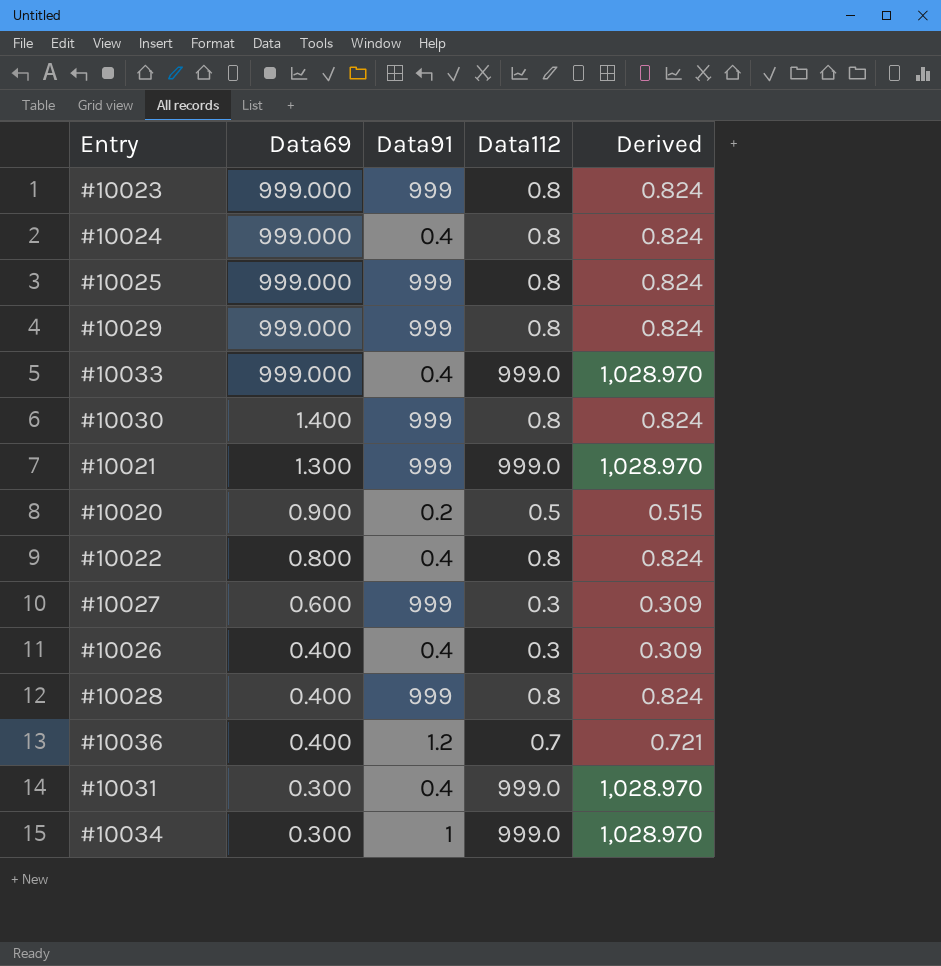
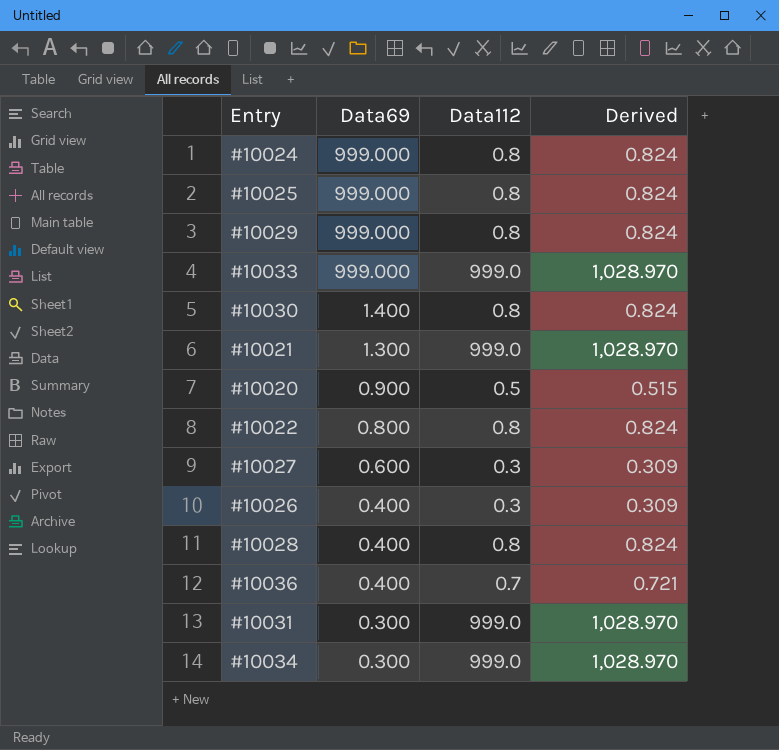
column Data91 | position: 3 -> none
row #10023: 999.000 | 999 | 0.8 | 0.824 -> none

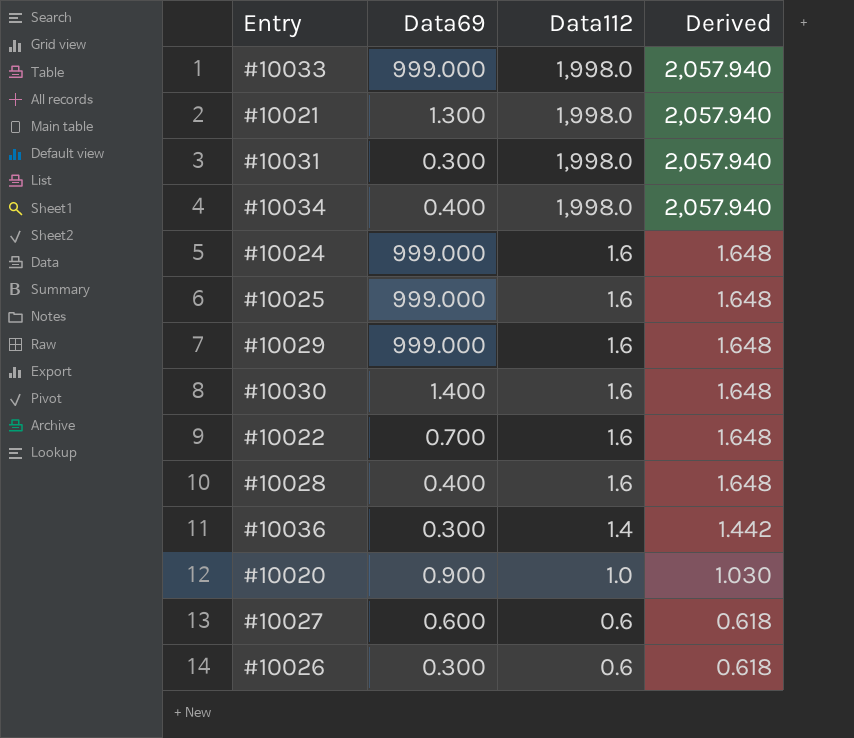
row order: Data69 descending -> Data112 descending
#10033 | Data112: 999.0 -> 1,998.0
#10033 | Derived: 1,028.970 -> 2,057.940
#10021 | Data112: 999.0 -> 1,998.0
#10021 | Derived: 1,028.970 -> 2,057.940
#10031 | Data112: 999.0 -> 1,998.0
#10031 | Derived: 1,028.970 -> 2,057.940
#10034 | Data69: 0.300 -> 0.400
#10034 | Data112: 999.0 -> 1,998.0
#10034 | Derived: 1,028.970 -> 2,057.940
#10024 | Data112: 0.8 -> 1.6
#10024 | Derived: 0.824 -> 1.648
#10025 | Data112: 0.8 -> 1.6
#10025 | Derived: 0.824 -> 1.648
#10029 | Data112: 0.8 -> 1.6
#10029 | Derived: 0.824 -> 1.648
#10030 | Data112: 0.8 -> 1.6
#10030 | Derived: 0.824 -> 1.648
#10022 | Data69: 0.800 -> 0.700
#10022 | Data112: 0.8 -> 1.6
#10022 | Derived: 0.824 -> 1.648
#10028 | Data112: 0.8 -> 1.6
#10028 | Derived: 0.824 -> 1.648
#10036 | Data69: 0.400 -> 0.300
#10036 | Data112: 0.7 -> 1.4
#10036 | Derived: 0.721 -> 1.442
#10020 | Data112: 0.5 -> 1.0
#10020 | Derived: 0.515 -> 1.030
#10027 | Data112: 0.3 -> 0.6
#10027 | Derived: 0.309 -> 0.618
#10026 | Data69: 0.400 -> 0.300
#10026 | Data112: 0.3 -> 0.6
#10026 | Derived: 0.309 -> 0.618

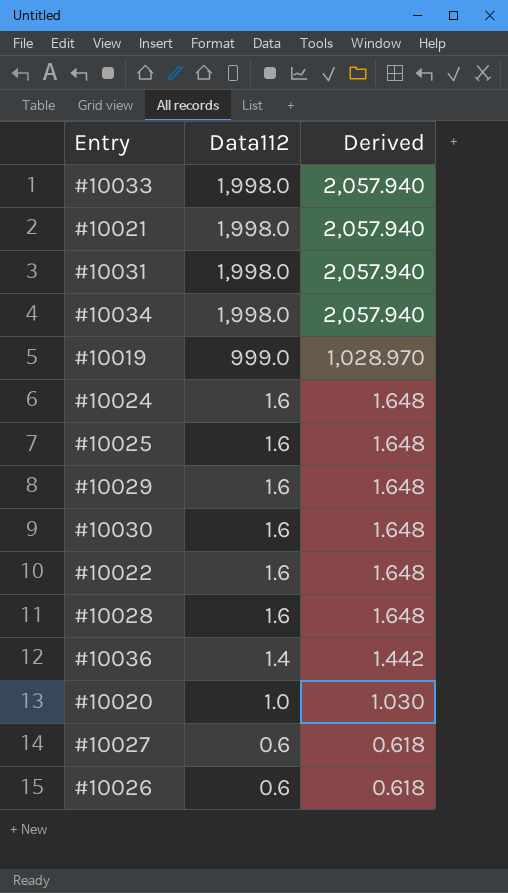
column Data69 | position: 2 -> none
row #10019: none -> 999.0 | 1,028.970

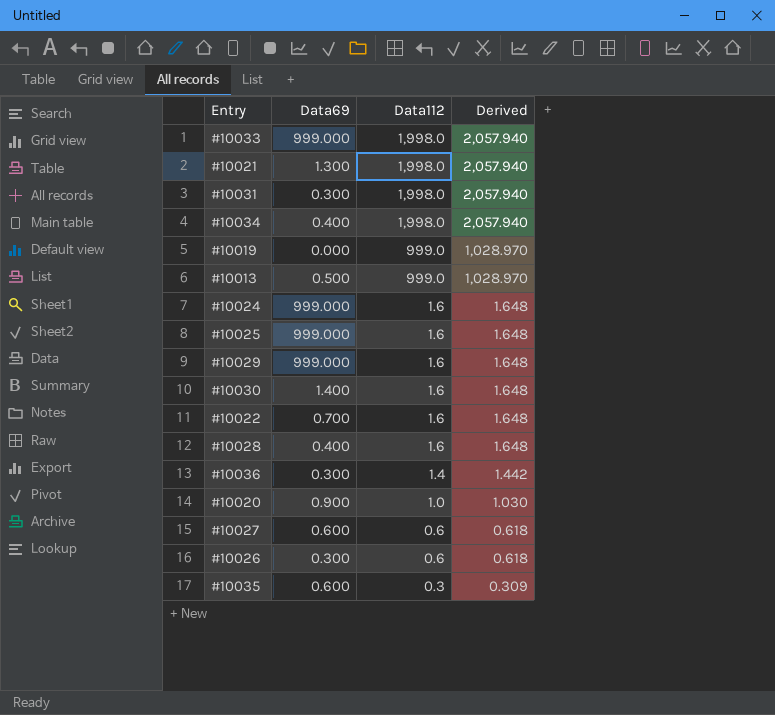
column Data69 | position: none -> 2
row #10013: none -> 0.500 | 999.0 | 1,028.970
row #10035: none -> 0.600 | 0.3 | 0.309

